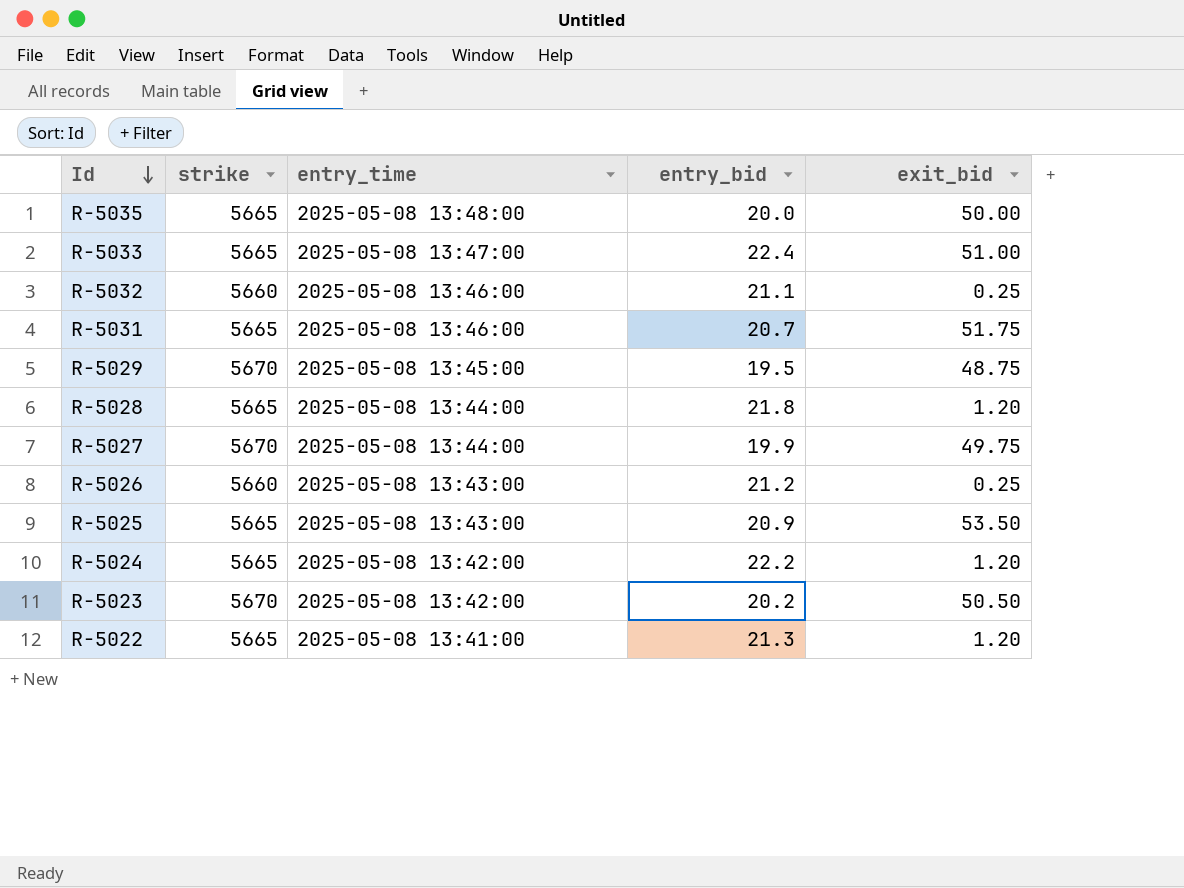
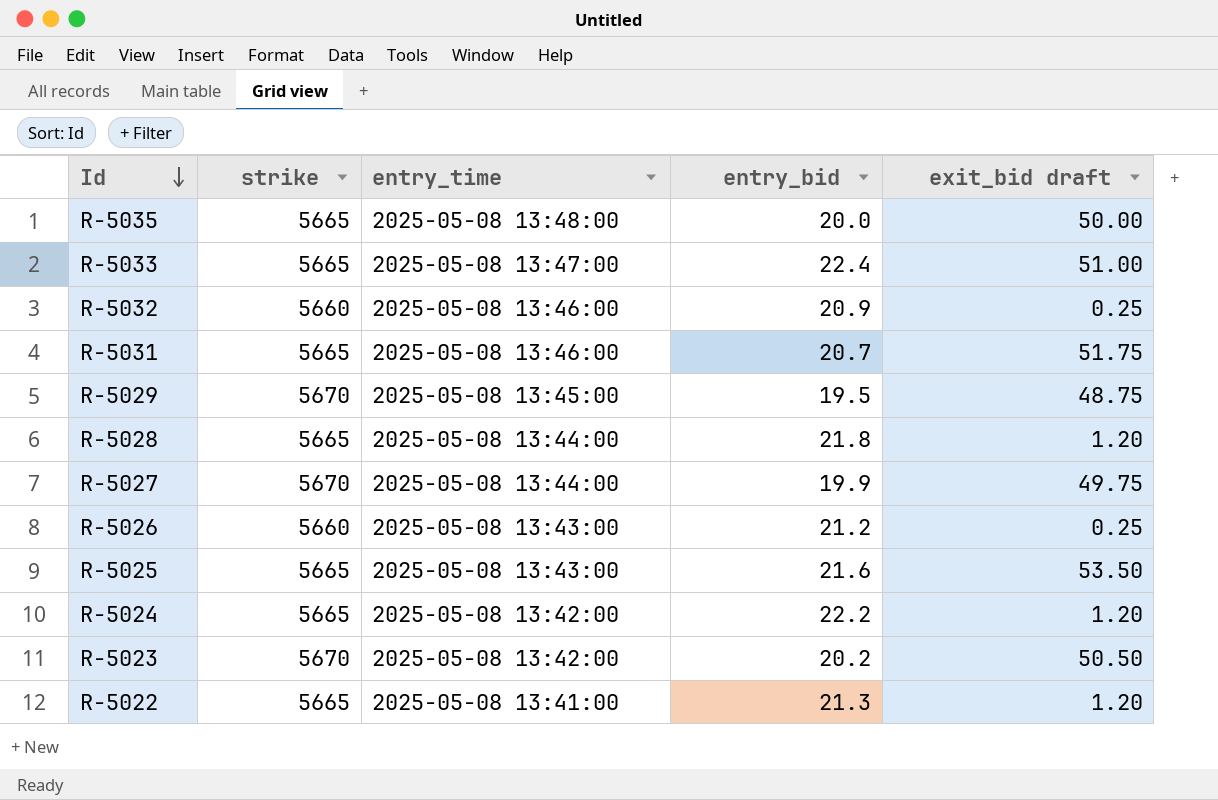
column name: exit_bid -> exit_bid draft
R-5032 | entry_bid: 21.1 -> 20.9
R-5025 | entry_bid: 20.9 -> 21.6

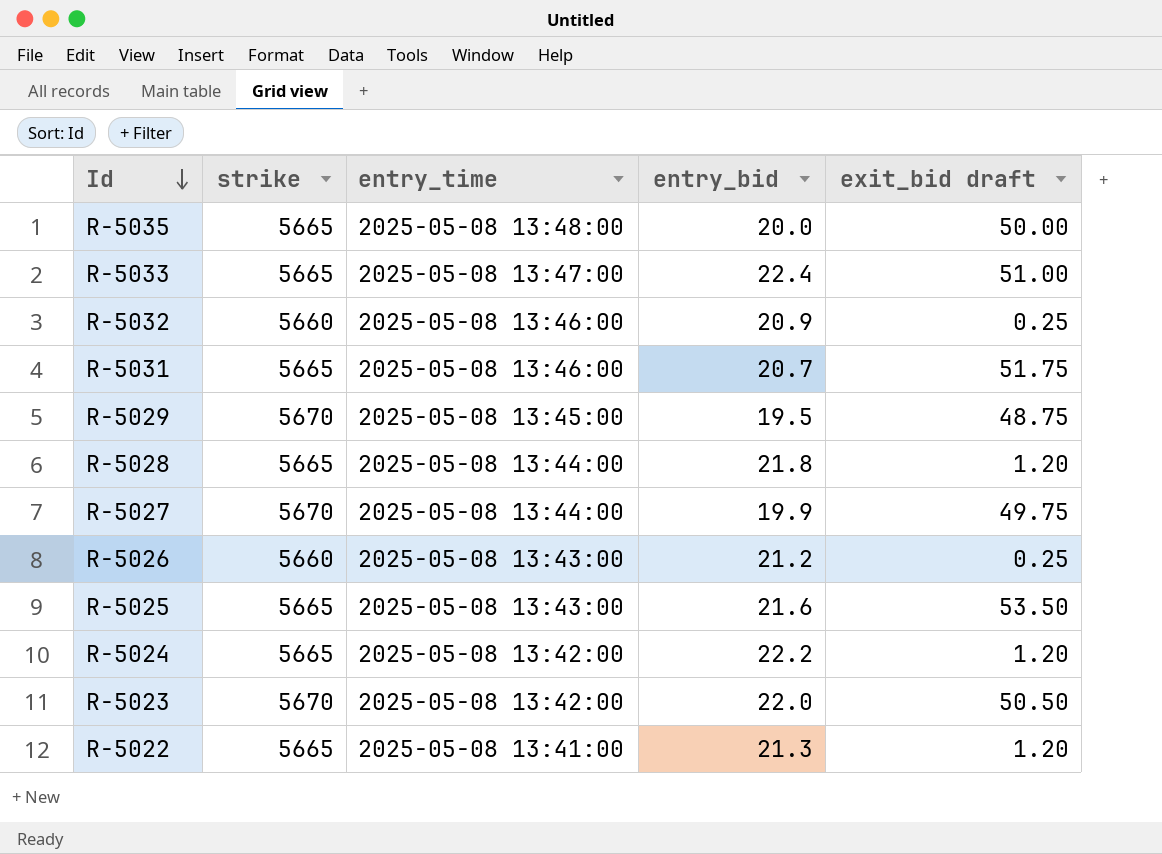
R-5023 | entry_bid: 20.2 -> 22.0

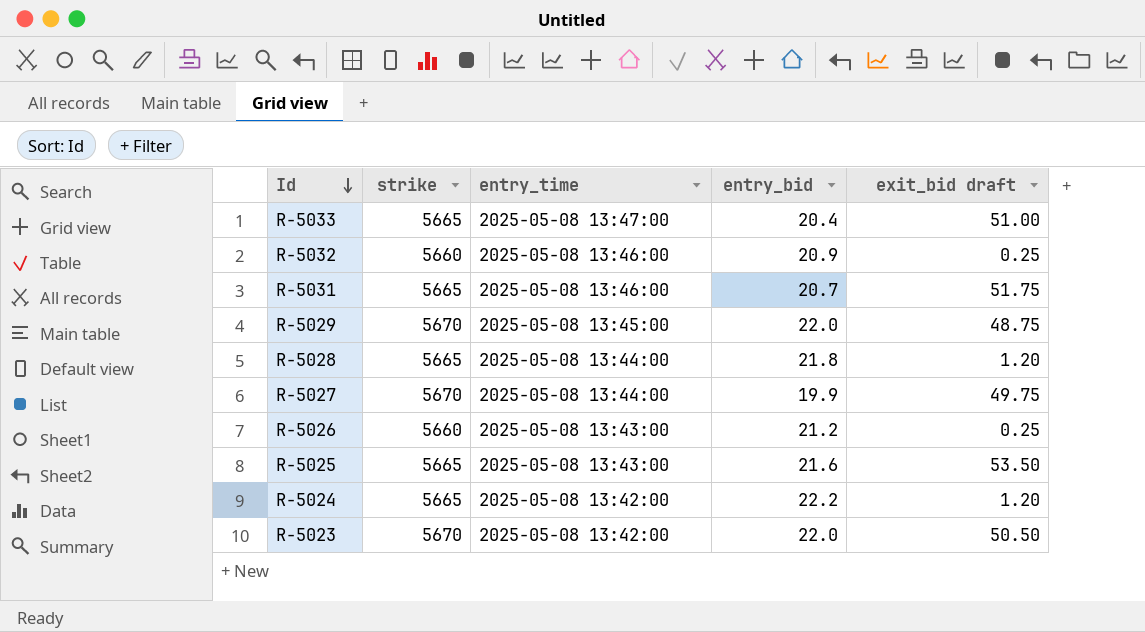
row R-5035: 5665 | 2025-05-08 13:48:00 | 20.0 | 50.00 -> none
row R-5022: 5665 | 2025-05-08 13:41:00 | 21.3 | 1.20 -> none
R-5033 | entry_bid: 22.4 -> 20.4
R-5029 | entry_bid: 19.5 -> 22.0

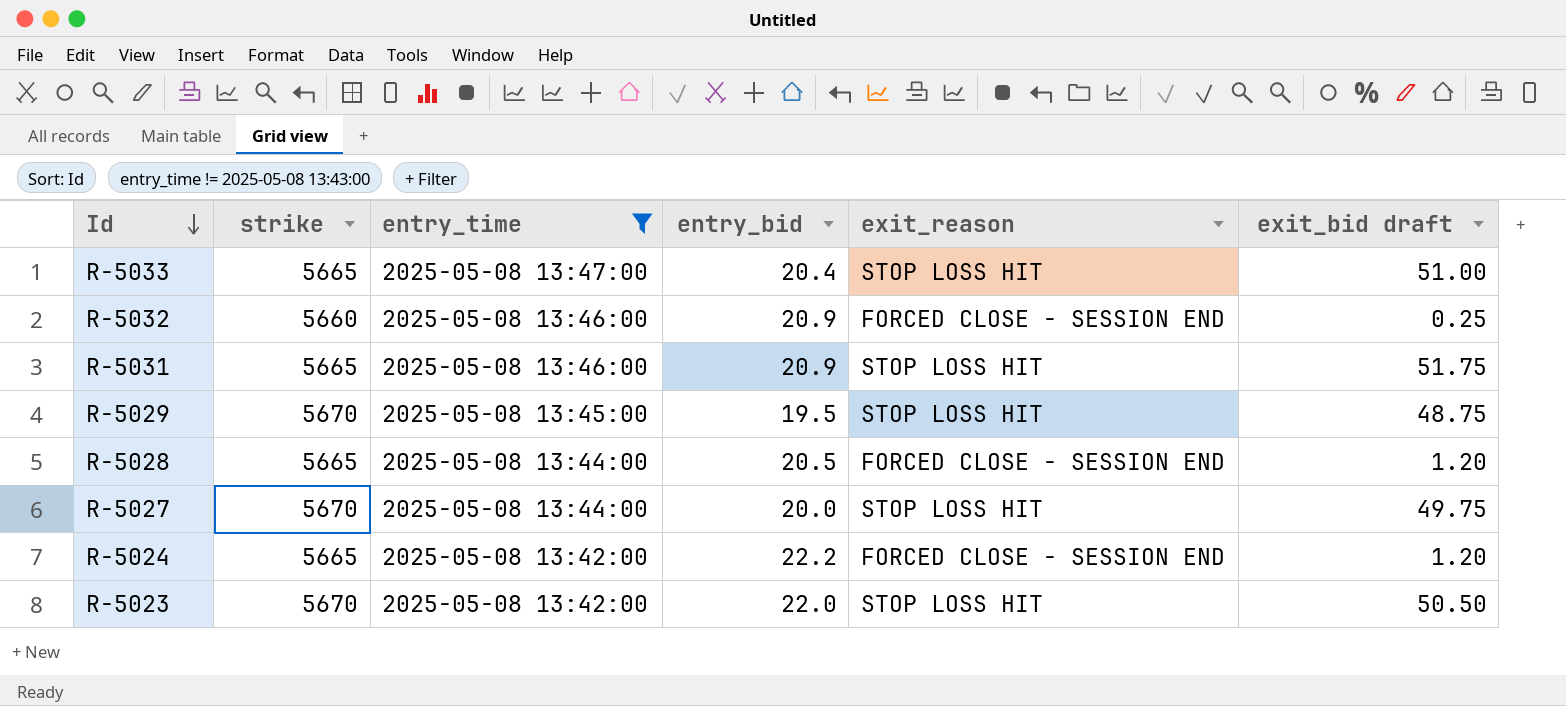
filter: none -> entry_time != 2025-05-08 13:43:00
column exit_reason | position: none -> 5
R-5031 | entry_bid: 20.7 -> 20.9
R-5029 | entry_bid: 22.0 -> 19.5
R-5028 | entry_bid: 21.8 -> 20.5
R-5027 | entry_bid: 19.9 -> 20.0

